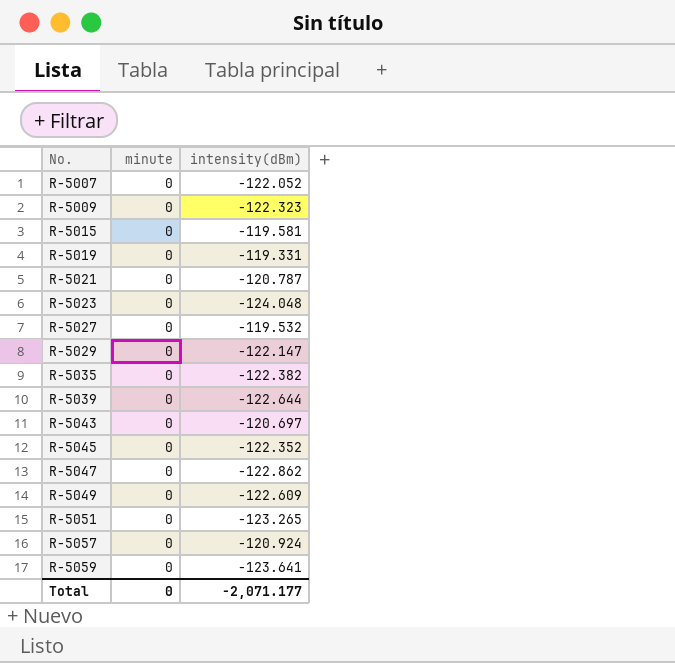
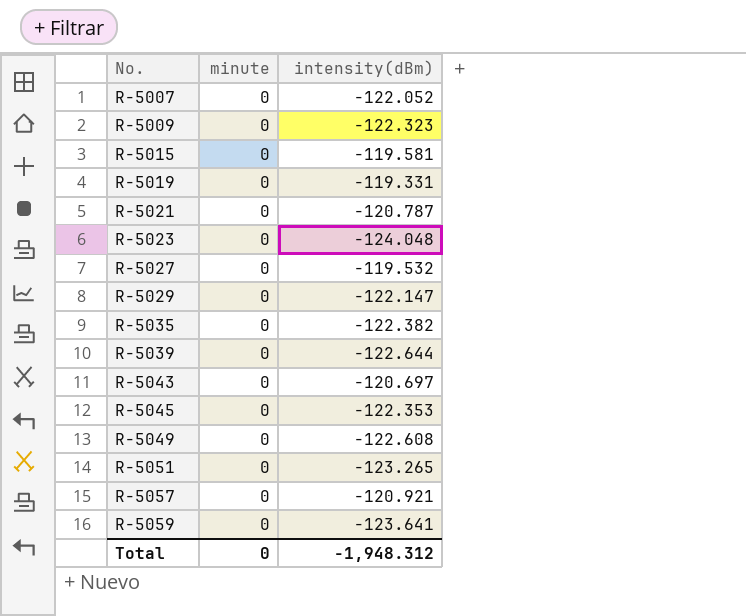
row R-5047: 0 | -122.862 -> none
R-5045 | intensity(dBm): -122.352 -> -122.353
R-5049 | intensity(dBm): -122.609 -> -122.608
R-5057 | intensity(dBm): -120.924 -> -120.921
Total | intensity(dBm): -2,071.177 -> -1,948.312

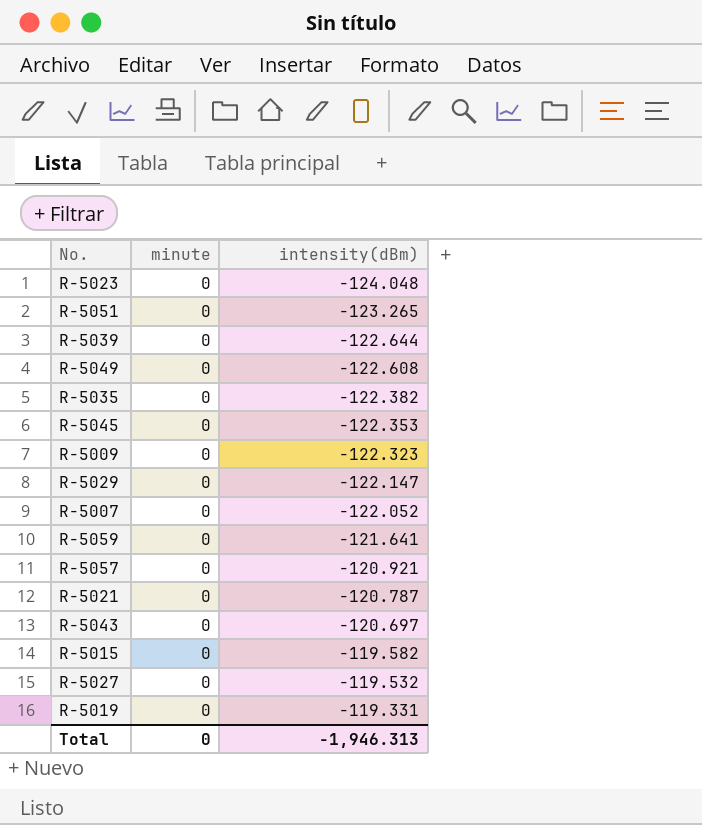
row order: No. ascending -> intensity(dBm) ascending
R-5059 | intensity(dBm): -123.641 -> -121.641
R-5015 | intensity(dBm): -119.581 -> -119.582
Total | intensity(dBm): -1,948.312 -> -1,946.313

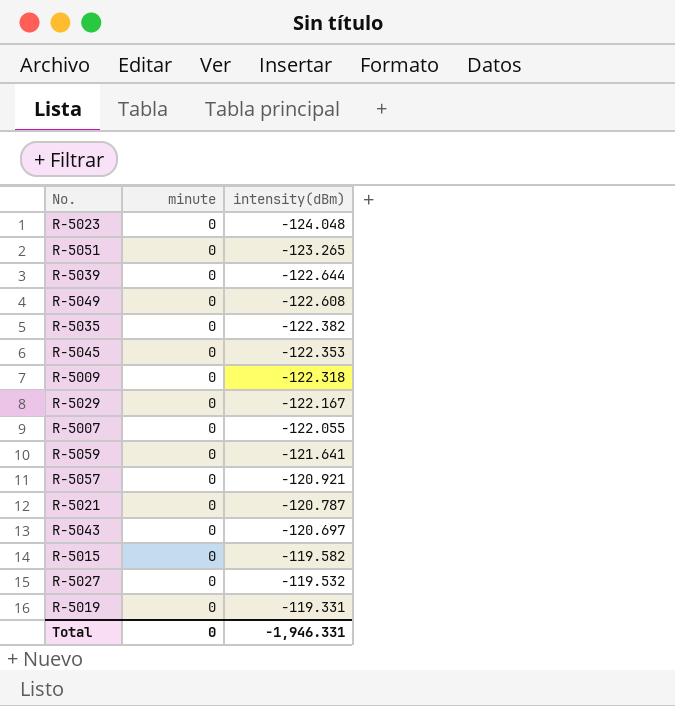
R-5009 | intensity(dBm): -122.323 -> -122.318
R-5029 | intensity(dBm): -122.147 -> -122.167
R-5007 | intensity(dBm): -122.052 -> -122.055
Total | intensity(dBm): -1,946.313 -> -1,946.331

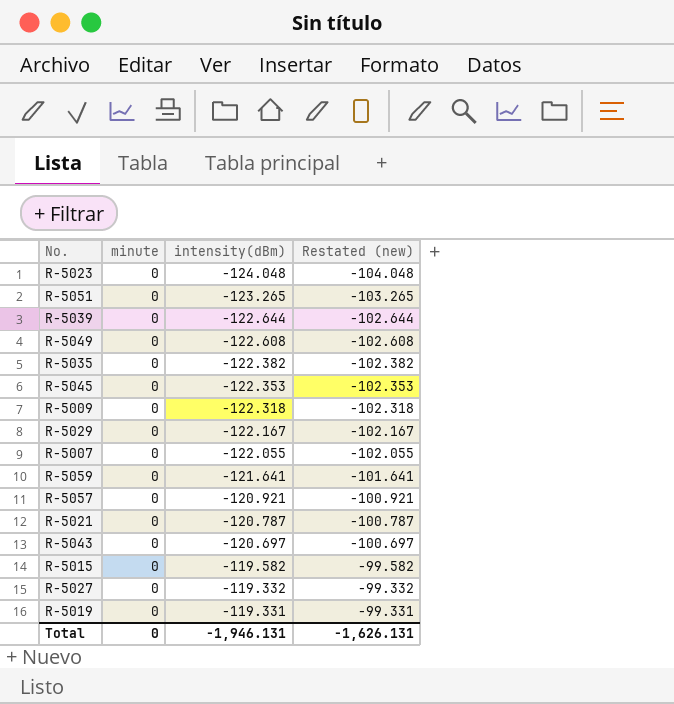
column Restated (new) | formula: none -> [intensity(dBm)] + 20
R-5027 | intensity(dBm): -119.532 -> -119.332
Total | intensity(dBm): -1,946.331 -> -1,946.131

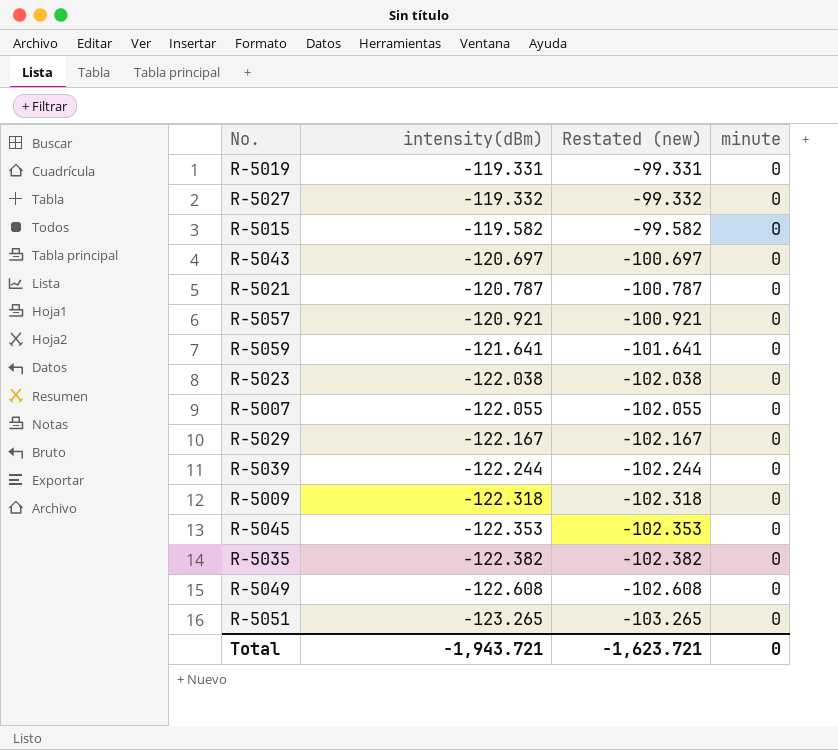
row order: intensity(dBm) ascending -> intensity(dBm) descending
column minute | position: 2 -> 4
R-5023 | intensity(dBm): -124.048 -> -122.038
R-5023 | Restated (new): -104.048 -> -102.038
R-5039 | intensity(dBm): -122.644 -> -122.244
R-5039 | Restated (new): -102.644 -> -102.244
Total | intensity(dBm): -1,946.131 -> -1,943.721
Total | Restated (new): -1,626.131 -> -1,623.721

